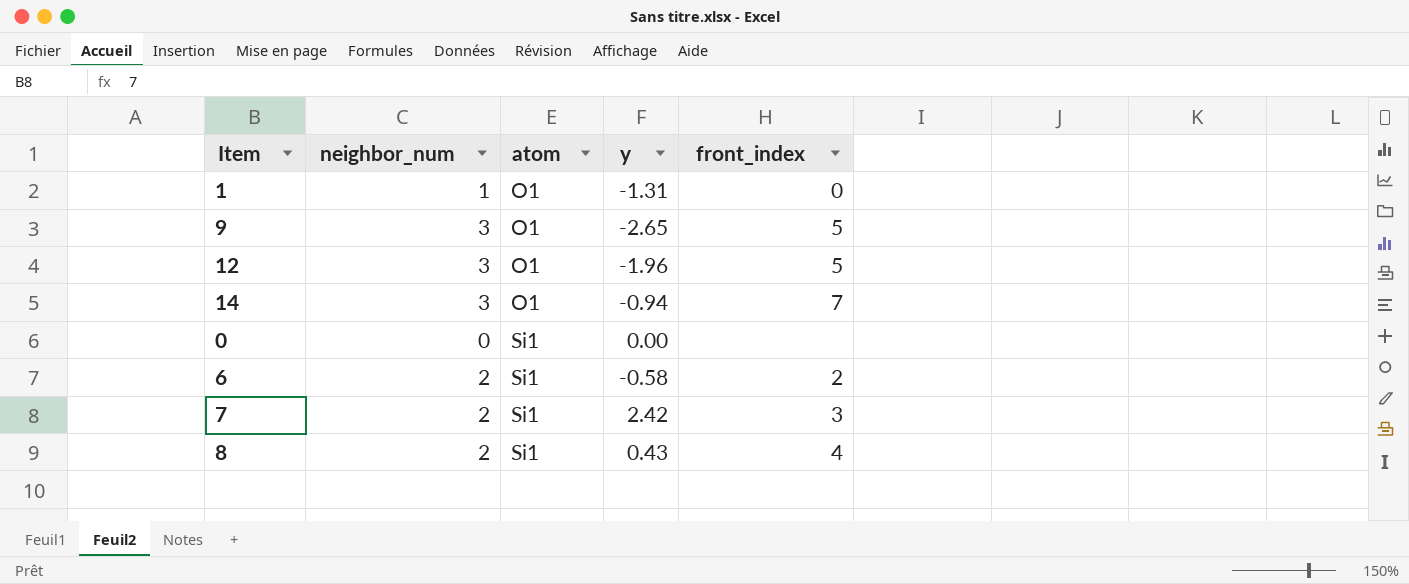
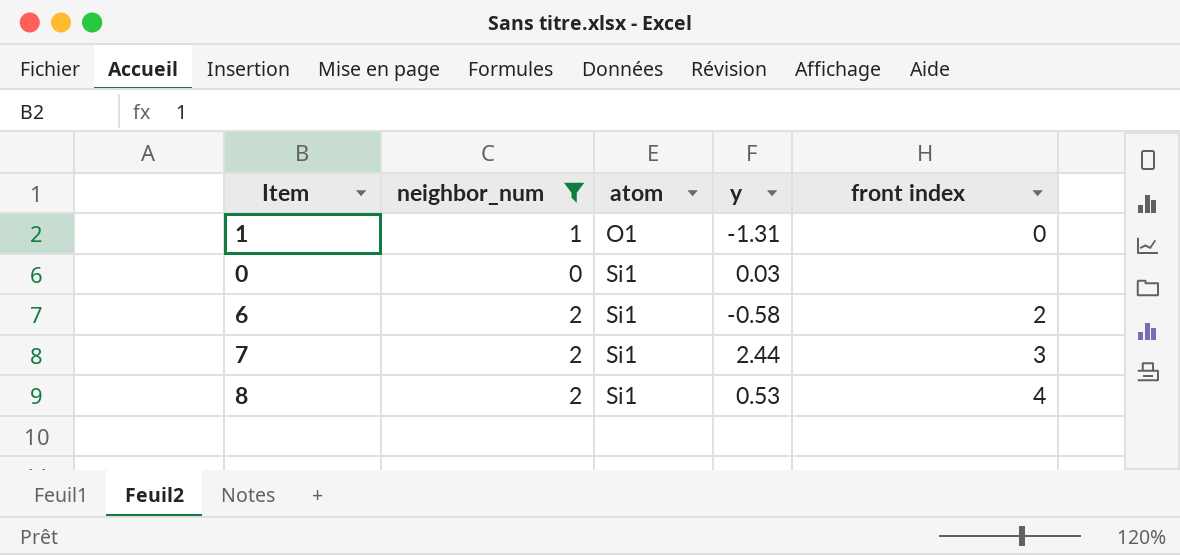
filter: none -> neighbor_num != 3
column name: front_index -> front index
0 | y: 0.00 -> 0.03
7 | y: 2.42 -> 2.44
8 | y: 0.43 -> 0.53

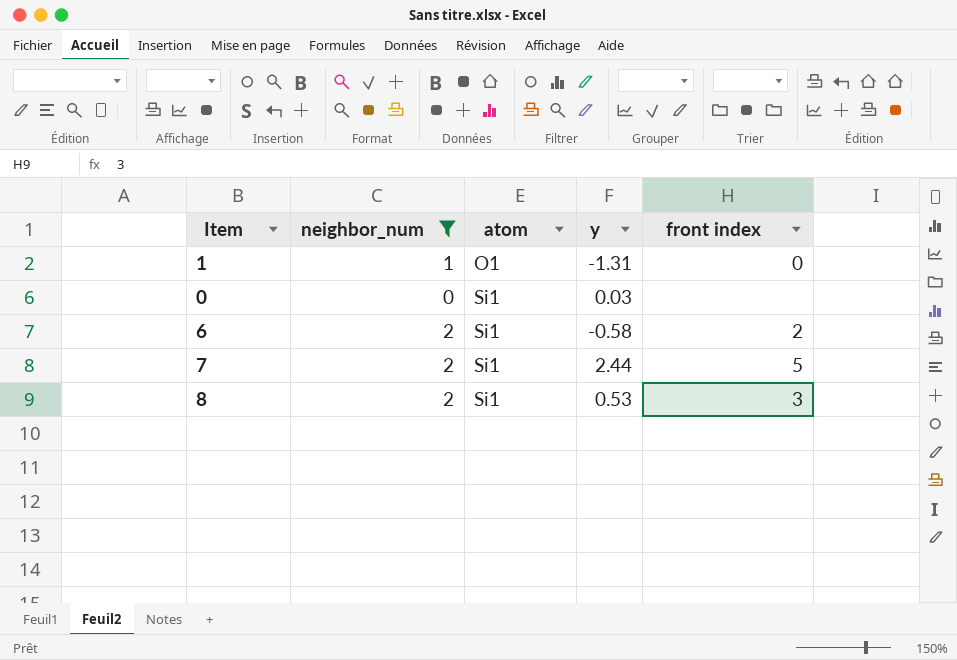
7 | front index: 3 -> 5
8 | front index: 4 -> 3

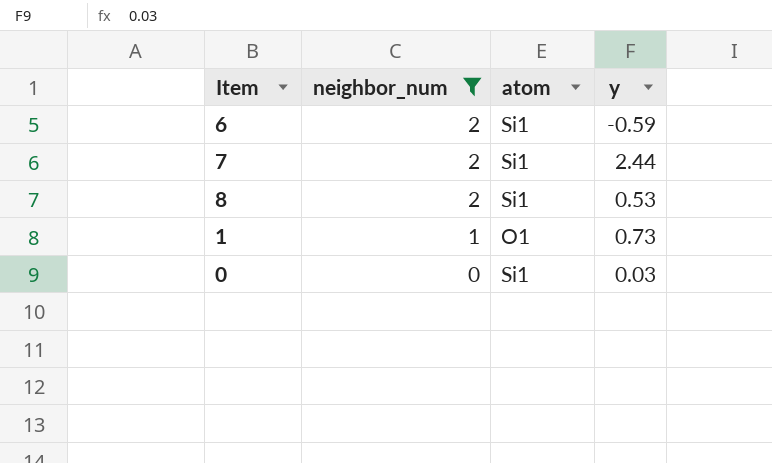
row order: atom ascending -> neighbor_num descending
column front index | position: 5 -> none
6 | y: -0.58 -> -0.59
1 | y: -1.31 -> 0.73

